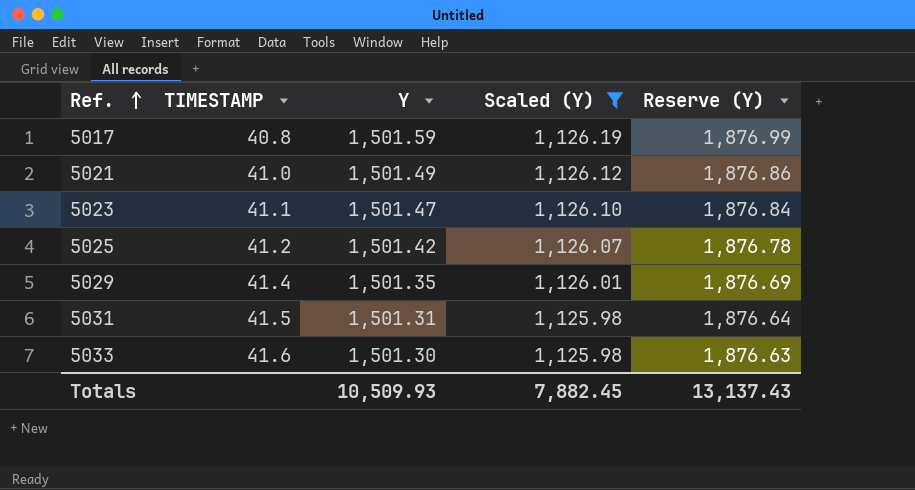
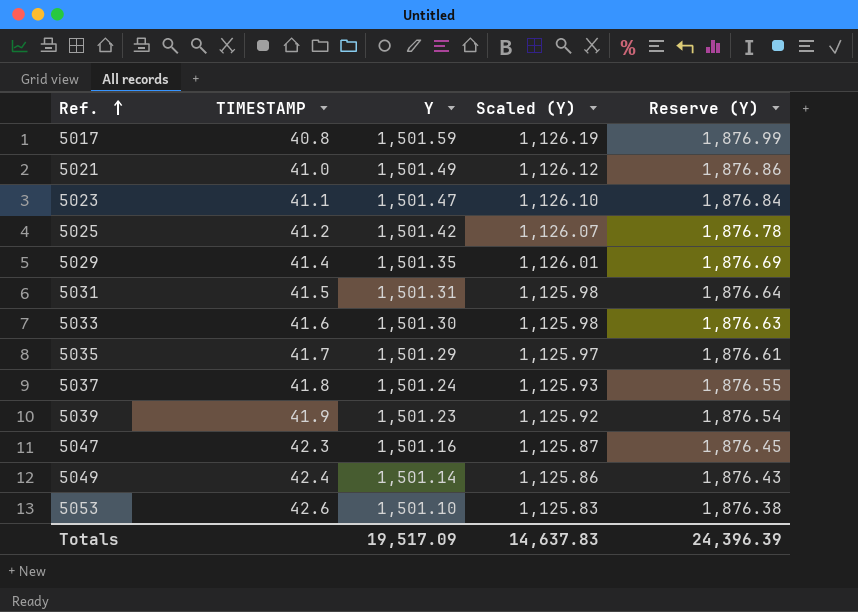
filter: Scaled (Y) >= 1,125.98 -> none
Totals | Y: 10,509.93 -> 19,517.09
Totals | Scaled (Y): 7,882.45 -> 14,637.83
Totals | Reserve (Y): 13,137.43 -> 24,396.39

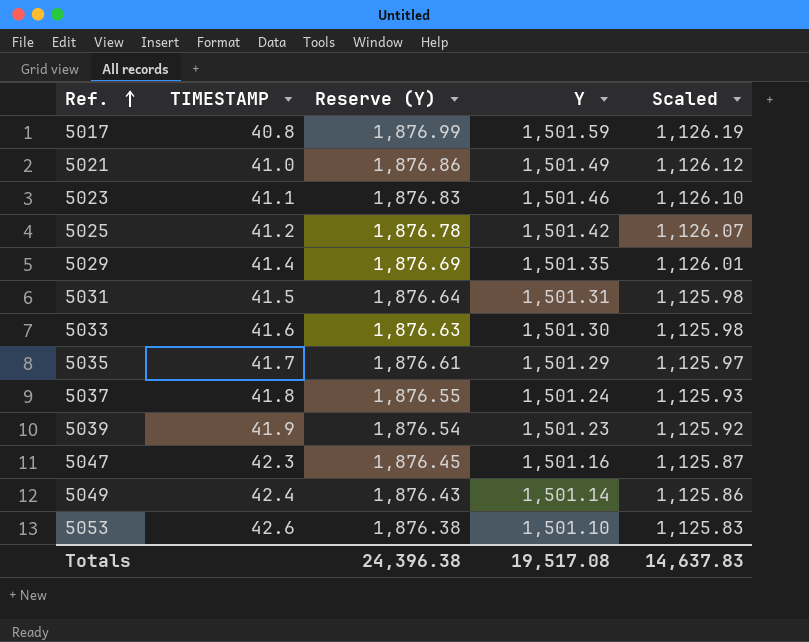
column Reserve (Y) | position: 5 -> 3
column name: Scaled (Y) -> Scaled
5023 | Reserve (Y): 1,876.84 -> 1,876.83
5023 | Y: 1,501.47 -> 1,501.46
Totals | Reserve (Y): 24,396.39 -> 24,396.38
Totals | Y: 19,517.09 -> 19,517.08

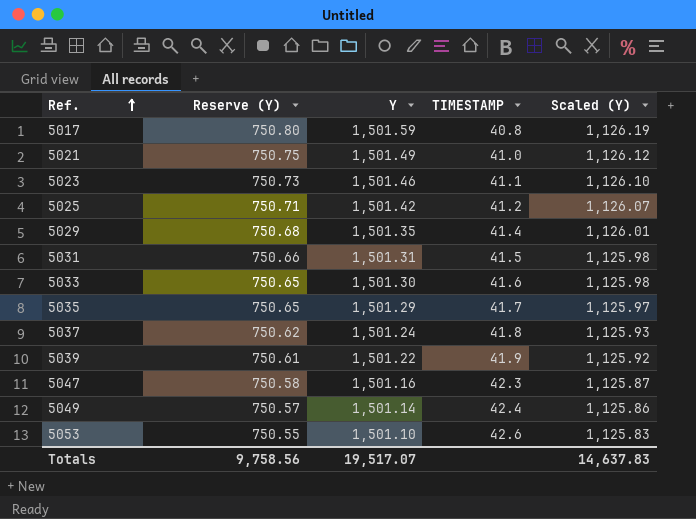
column Reserve (Y) | formula: [Y] * 1.25 -> [Y] * 0.5
column TIMESTAMP | position: 2 -> 4
column name: Scaled -> Scaled (Y)
5039 | Y: 1,501.23 -> 1,501.22
Totals | Reserve (Y): 24,396.38 -> 9,758.56
Totals | Y: 19,517.08 -> 19,517.07

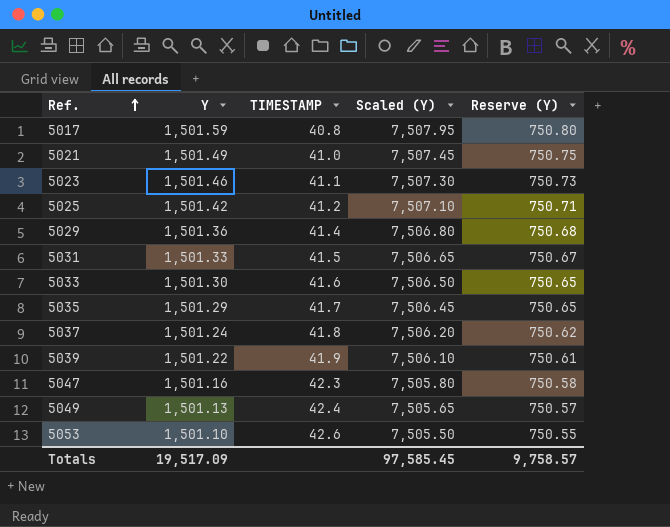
column Scaled (Y) | formula: [Y] * 0.75 -> [Y] * 5
column Reserve (Y) | position: 2 -> 5
5029 | Y: 1,501.35 -> 1,501.36
5031 | Y: 1,501.31 -> 1,501.33
5031 | Reserve (Y): 750.66 -> 750.67
5049 | Y: 1,501.14 -> 1,501.13
Totals | Y: 19,517.07 -> 19,517.09
Totals | Scaled (Y): 14,637.83 -> 97,585.45
Totals | Reserve (Y): 9,758.56 -> 9,758.57

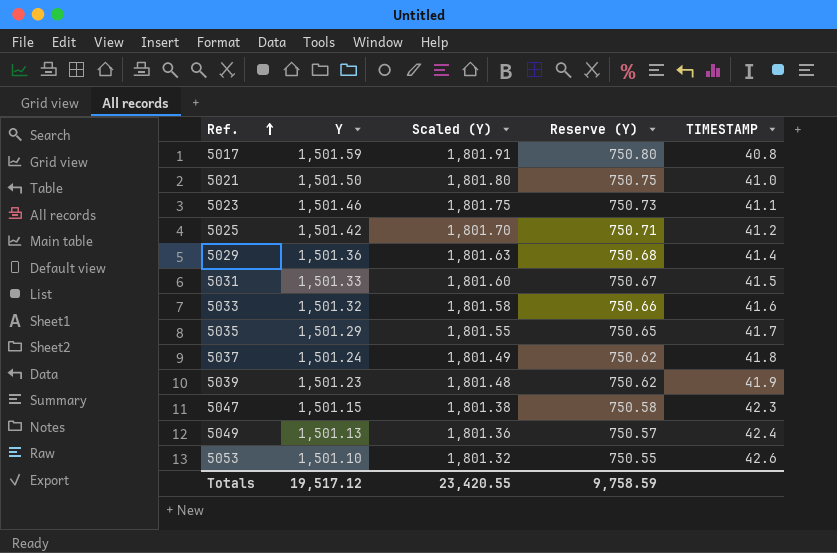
column Scaled (Y) | formula: [Y] * 5 -> [Y] * 1.2
column TIMESTAMP | position: 3 -> 5
5021 | Y: 1,501.49 -> 1,501.50
5033 | Y: 1,501.30 -> 1,501.32
5033 | Reserve (Y): 750.65 -> 750.66
5039 | Y: 1,501.22 -> 1,501.23
5039 | Reserve (Y): 750.61 -> 750.62
5047 | Y: 1,501.16 -> 1,501.15
Totals | Y: 19,517.09 -> 19,517.12
Totals | Scaled (Y): 97,585.45 -> 23,420.55
Totals | Reserve (Y): 9,758.57 -> 9,758.59

